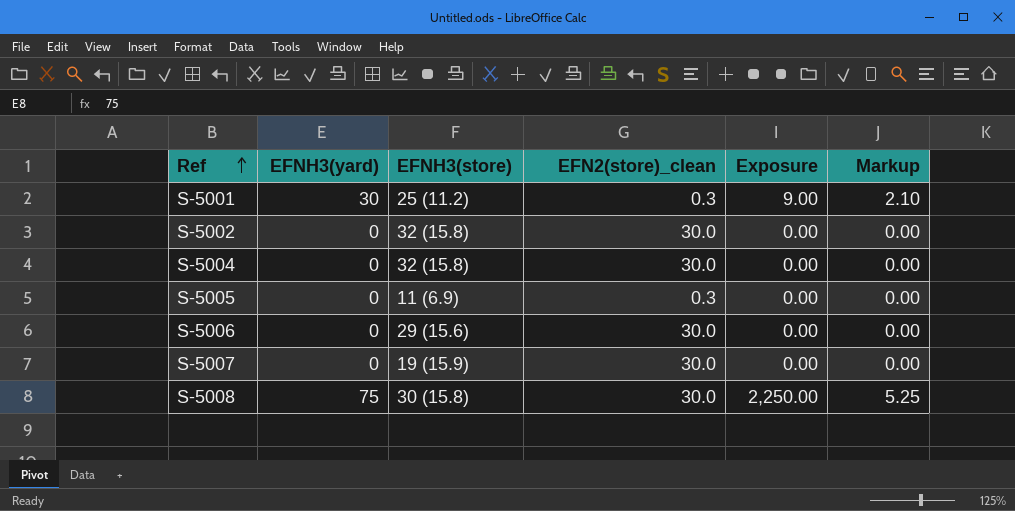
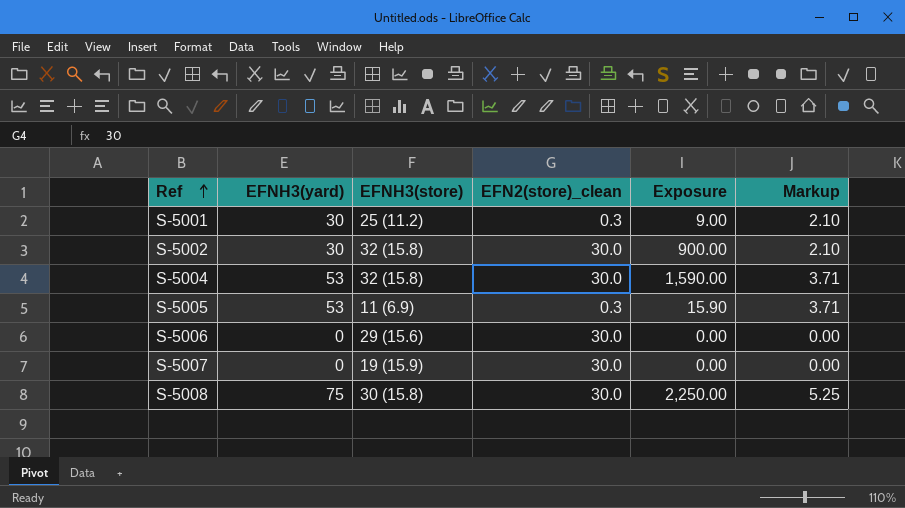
S-5002 | EFNH3(yard): 0 -> 30
S-5002 | Exposure: 0.00 -> 900.00
S-5002 | Markup: 0.00 -> 2.10
S-5004 | EFNH3(yard): 0 -> 53
S-5004 | Exposure: 0.00 -> 1,590.00
S-5004 | Markup: 0.00 -> 3.71
S-5005 | EFNH3(yard): 0 -> 53
S-5005 | Exposure: 0.00 -> 15.90
S-5005 | Markup: 0.00 -> 3.71

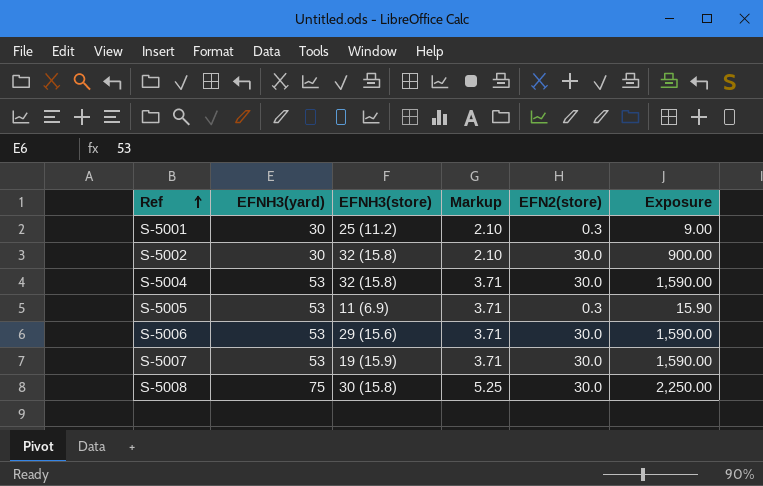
column Markup | position: 6 -> 4
column name: EFN2(store)_clean -> EFN2(store)
S-5006 | EFNH3(yard): 0 -> 53
S-5006 | Markup: 0.00 -> 3.71
S-5006 | Exposure: 0.00 -> 1,590.00
S-5007 | EFNH3(yard): 0 -> 53
S-5007 | Markup: 0.00 -> 3.71
S-5007 | Exposure: 0.00 -> 1,590.00

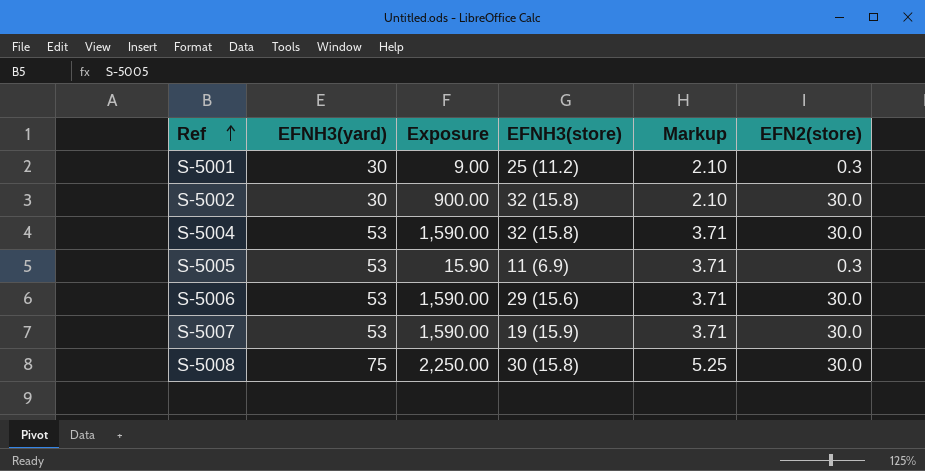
column Exposure | position: 6 -> 3

